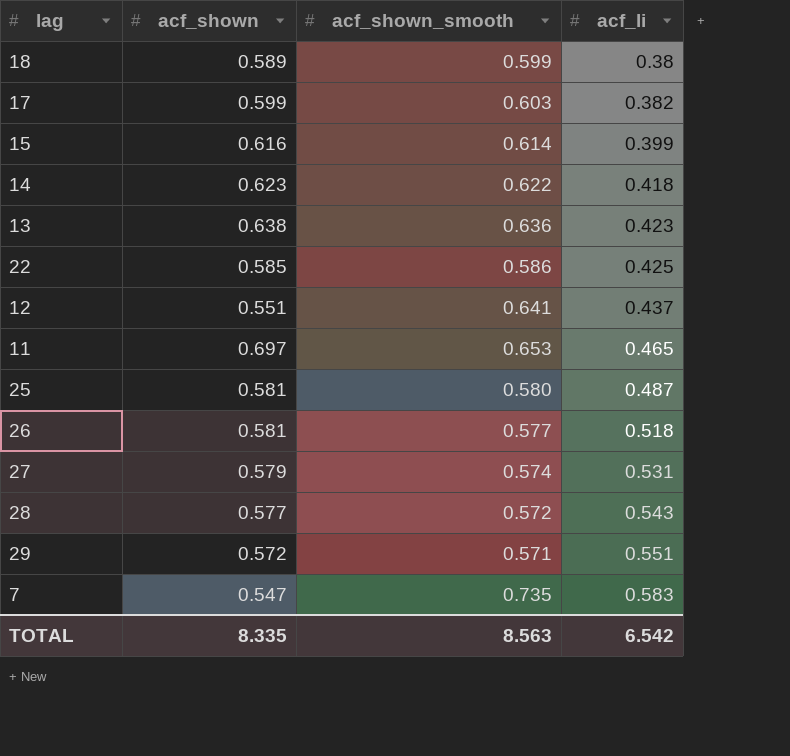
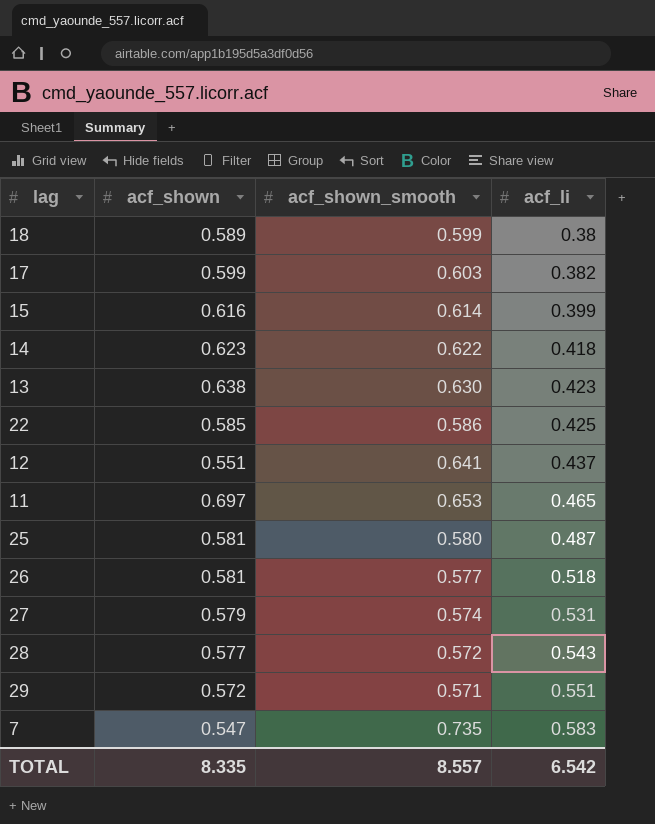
13 | acf_shown_smooth: 0.636 -> 0.630
TOTAL | acf_shown_smooth: 8.563 -> 8.557

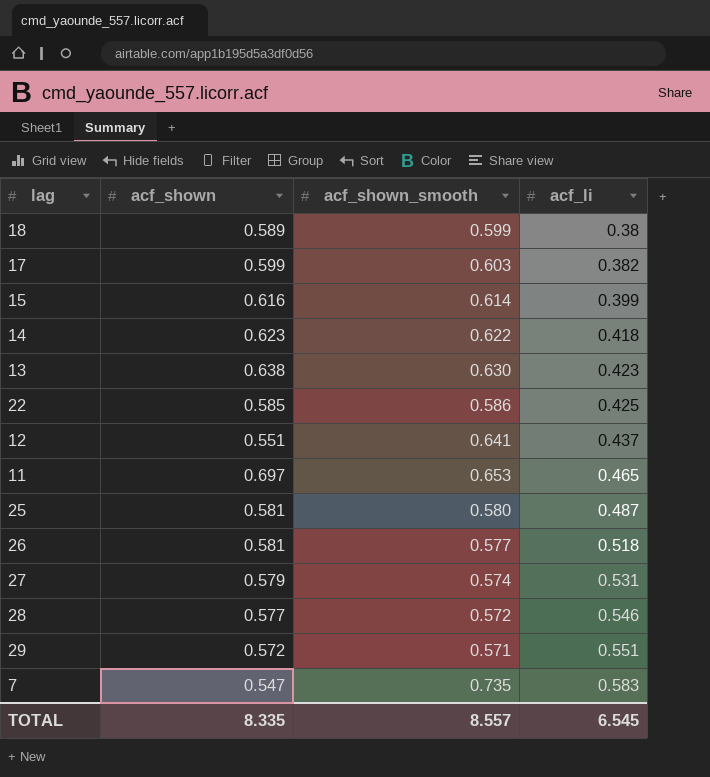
28 | acf_li: 0.543 -> 0.546
TOTAL | acf_li: 6.542 -> 6.545

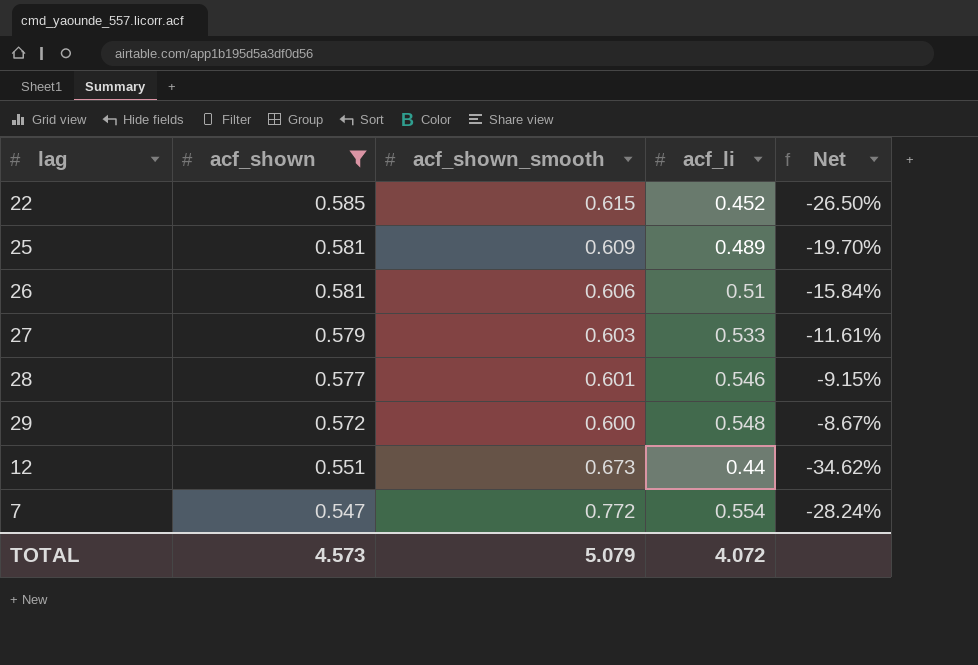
filter: none -> acf_shown <= 0.585
row order: acf_li ascending -> acf_shown descending
column Net | formula: none -> ([acf_li] - [acf_shown_smooth]) / [acf_shown_smooth]
22 | acf_shown_smooth: 0.586 -> 0.615
22 | acf_li: 0.425 -> 0.452
25 | acf_shown_smooth: 0.580 -> 0.609
25 | acf_li: 0.487 -> 0.489
26 | acf_shown_smooth: 0.577 -> 0.606
26 | acf_li: 0.518 -> 0.51
27 | acf_shown_smooth: 0.574 -> 0.603
27 | acf_li: 0.531 -> 0.533
28 | acf_shown_smooth: 0.572 -> 0.601
29 | acf_shown_smooth: 0.571 -> 0.600
29 | acf_li: 0.551 -> 0.548
12 | acf_shown_smooth: 0.641 -> 0.673
12 | acf_li: 0.437 -> 0.44
7 | acf_shown_smooth: 0.735 -> 0.772
7 | acf_li: 0.583 -> 0.554
TOTAL | acf_shown: 8.335 -> 4.573
TOTAL | acf_shown_smooth: 8.557 -> 5.079
TOTAL | acf_li: 6.545 -> 4.072

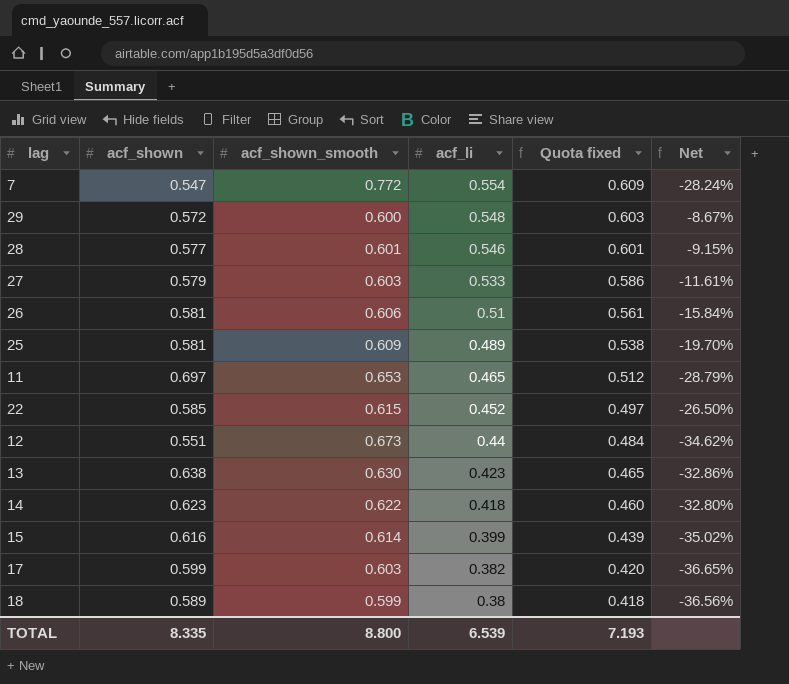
filter: acf_shown <= 0.585 -> none
row order: acf_shown descending -> acf_li descending
column Quota fixed | formula: none -> [acf_li] * 1.1
TOTAL | acf_shown: 4.573 -> 8.335
TOTAL | acf_shown_smooth: 5.079 -> 8.800
TOTAL | acf_li: 4.072 -> 6.539

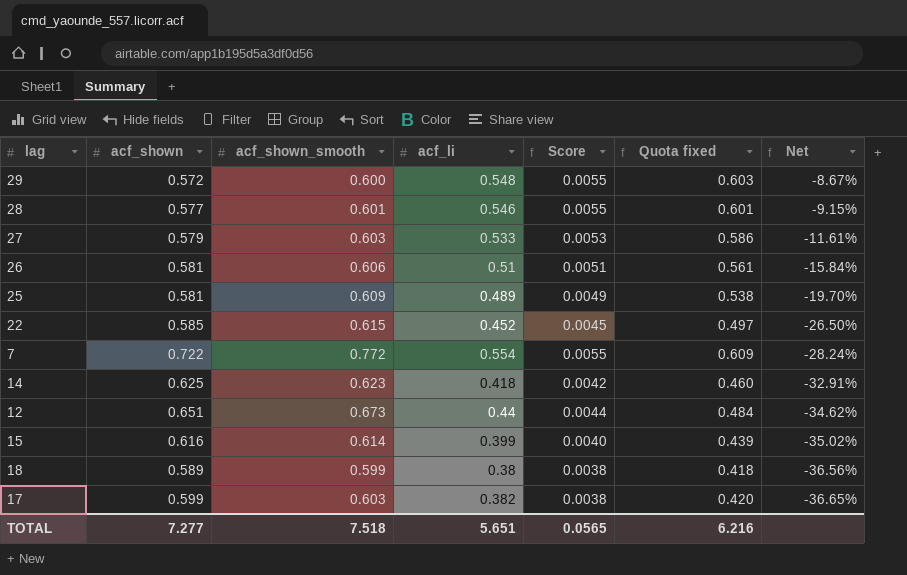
row order: acf_li descending -> Net descending
column Score | formula: none -> [acf_li] * 0.01
row 11: 0.697 | 0.653 | 0.465 | 0.512 | -28.79% -> none
row 13: 0.638 | 0.630 | 0.423 | 0.465 | -32.86% -> none
7 | acf_shown: 0.547 -> 0.722
14 | acf_shown: 0.623 -> 0.625
14 | acf_shown_smooth: 0.622 -> 0.623
14 | Net: -32.80% -> -32.91%
12 | acf_shown: 0.551 -> 0.651
TOTAL | acf_shown: 8.335 -> 7.277
TOTAL | acf_shown_smooth: 8.800 -> 7.518
TOTAL | acf_li: 6.539 -> 5.651
TOTAL | Quota fixed: 7.193 -> 6.216

